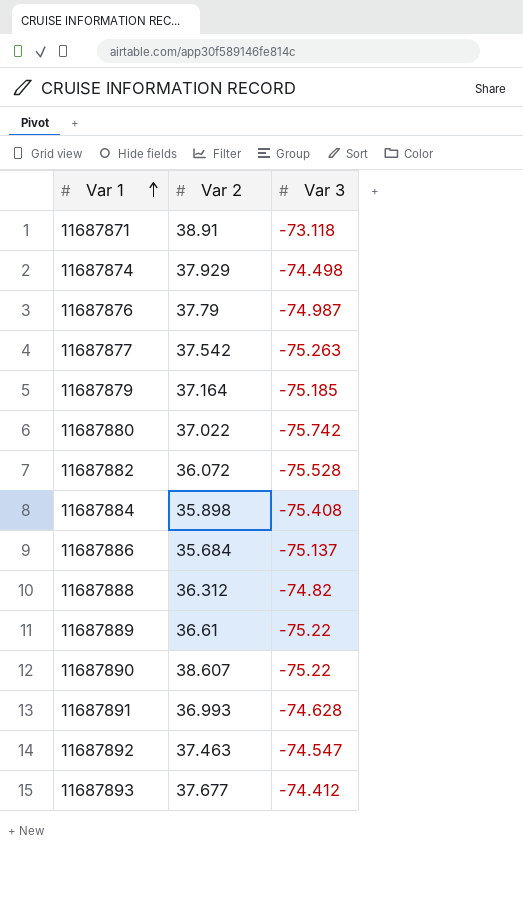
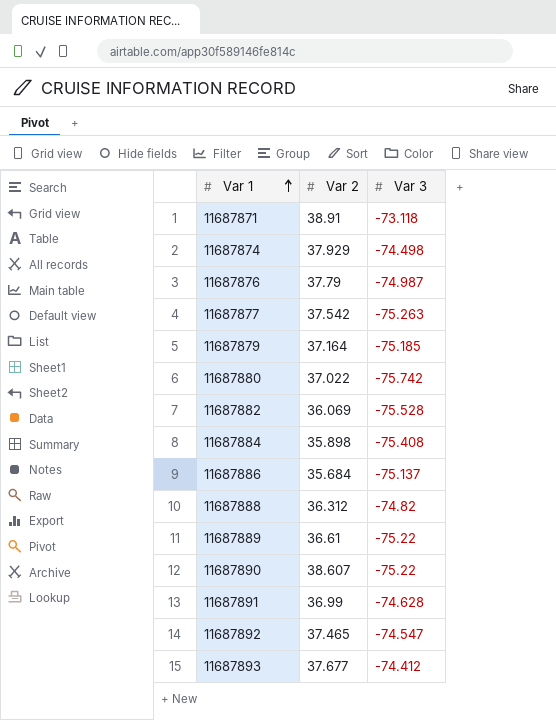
11687882 | Var 2: 36.072 -> 36.069
11687891 | Var 2: 36.993 -> 36.99
11687892 | Var 2: 37.463 -> 37.465

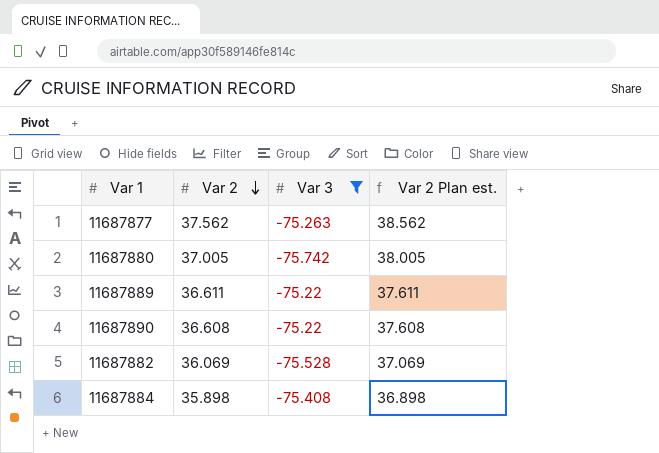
filter: none -> Var 3 <= -75.22
row order: Var 1 ascending -> Var 2 descending
column Var 2 Plan est. | formula: none -> [Var 2] + 1
11687877 | Var 2: 37.542 -> 37.562
11687880 | Var 2: 37.022 -> 37.005
11687889 | Var 2: 36.61 -> 36.611
11687890 | Var 2: 38.607 -> 36.608

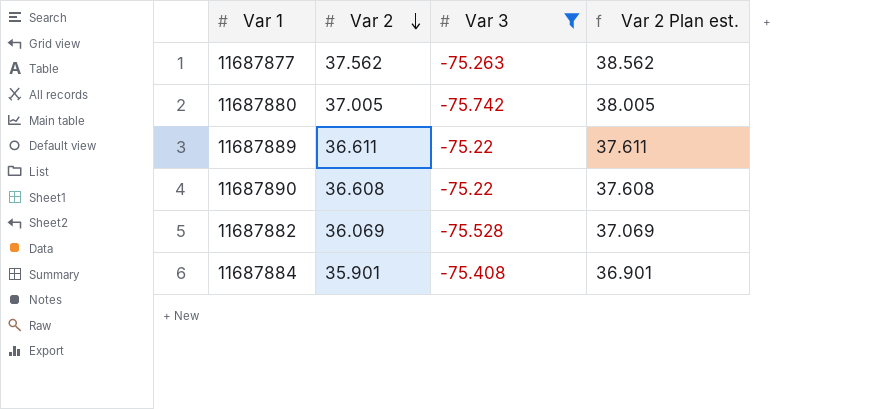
11687884 | Var 2: 35.898 -> 35.901
11687884 | Var 2 Plan est.: 36.898 -> 36.901

